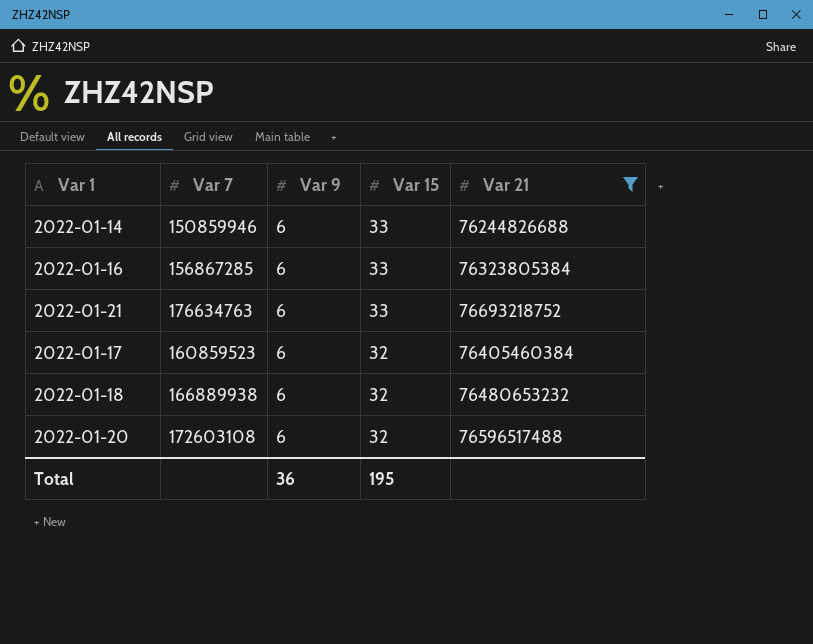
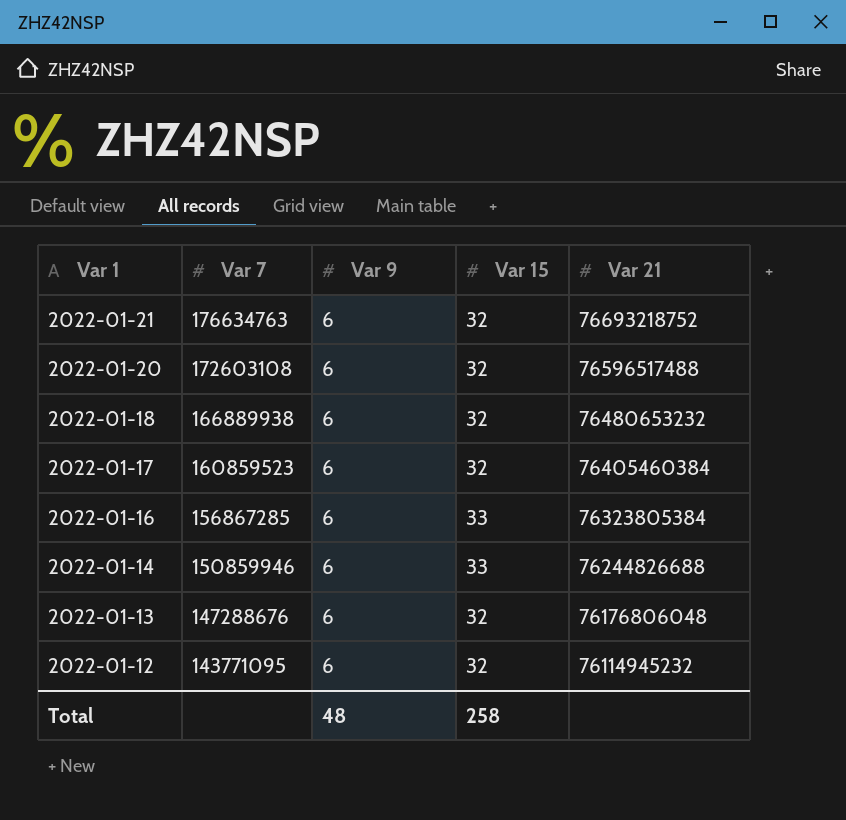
filter: Var 21 >= 76244826688 -> none
row order: Var 15 descending -> Var 1 descending
2022-01-21 | Var 15: 33 -> 32
Total | Var 9: 36 -> 48
Total | Var 15: 195 -> 258

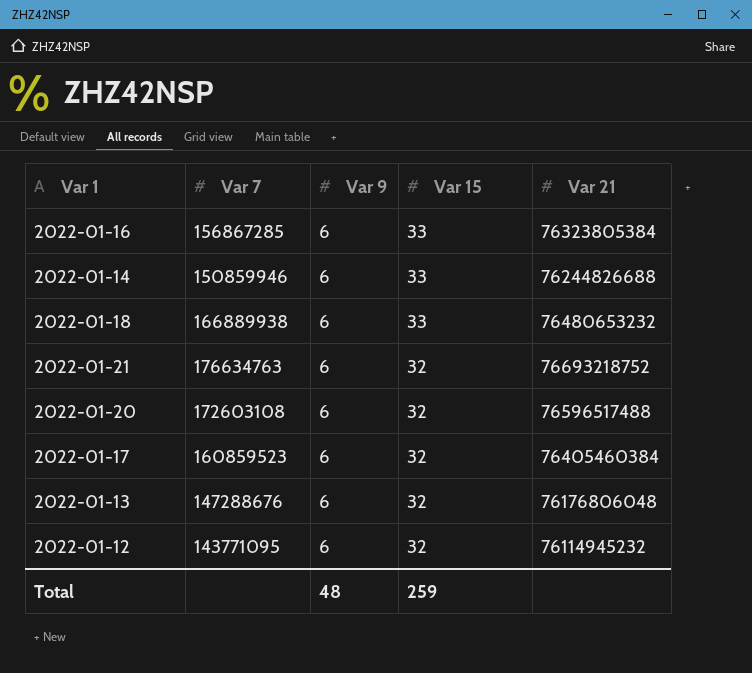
row order: Var 1 descending -> Var 15 descending
2022-01-18 | Var 15: 32 -> 33
Total | Var 15: 258 -> 259

